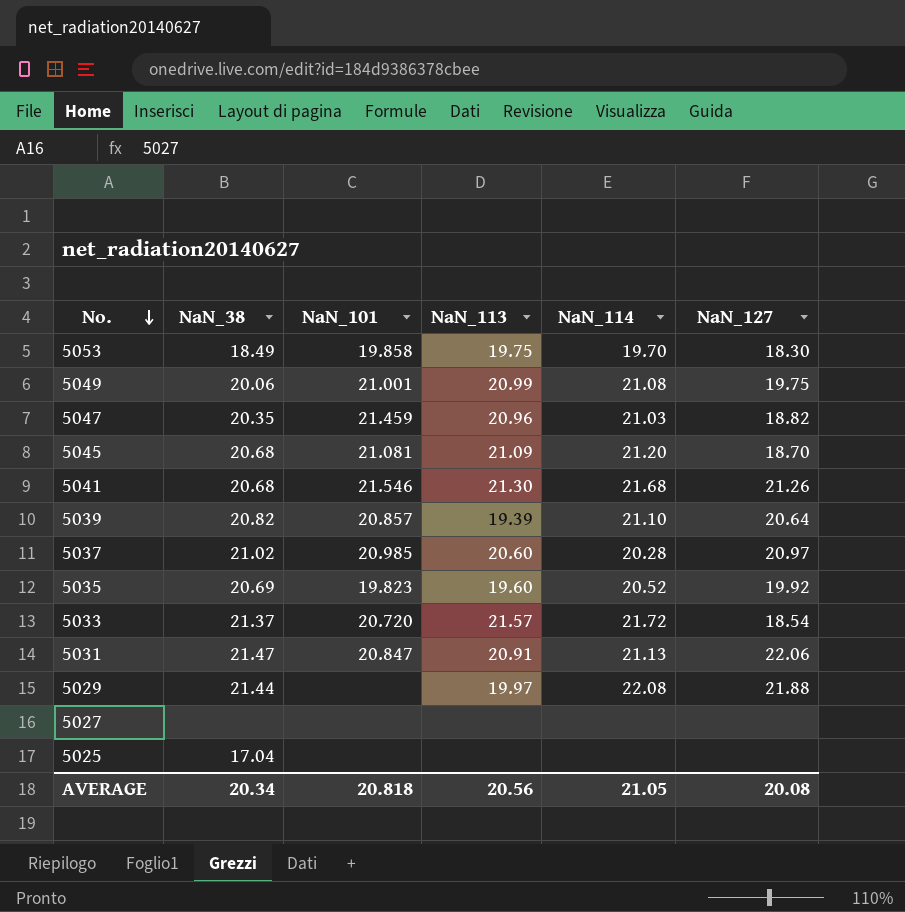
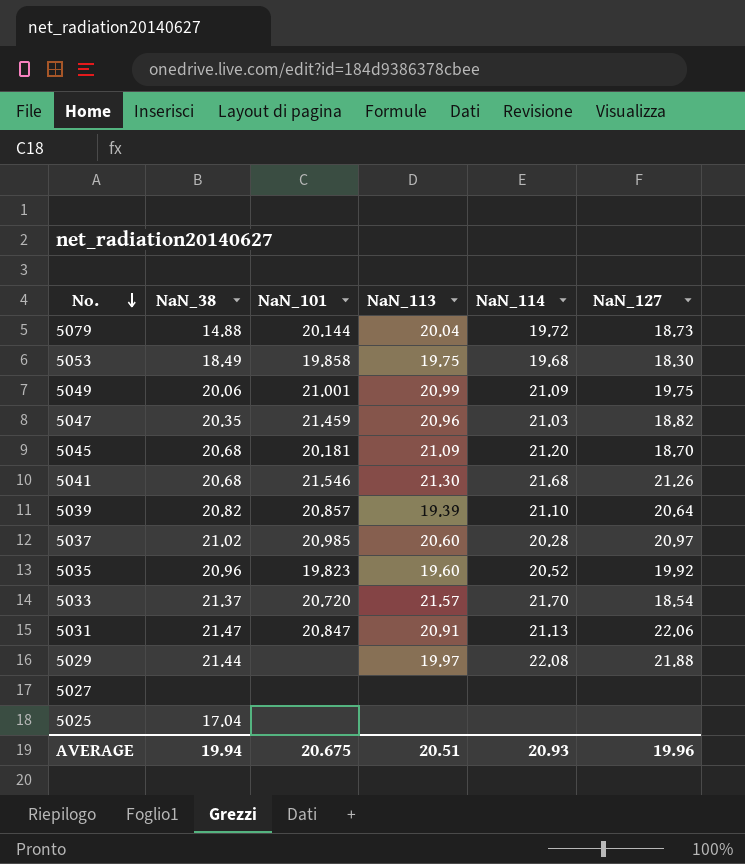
row 5079: none -> 14.88 | 20.144 | 20.04 | 19.72 | 18.73
5053 | NaN_114: 19.70 -> 19.68
5049 | NaN_114: 21.08 -> 21.09
5045 | NaN_101: 21.081 -> 20.181
5035 | NaN_38: 20.69 -> 20.96
5033 | NaN_114: 21.72 -> 21.70
AVERAGE | NaN_38: 20.34 -> 19.94
AVERAGE | NaN_101: 20.818 -> 20.675
AVERAGE | NaN_113: 20.56 -> 20.51
AVERAGE | NaN_114: 21.05 -> 20.93
AVERAGE | NaN_127: 20.08 -> 19.96

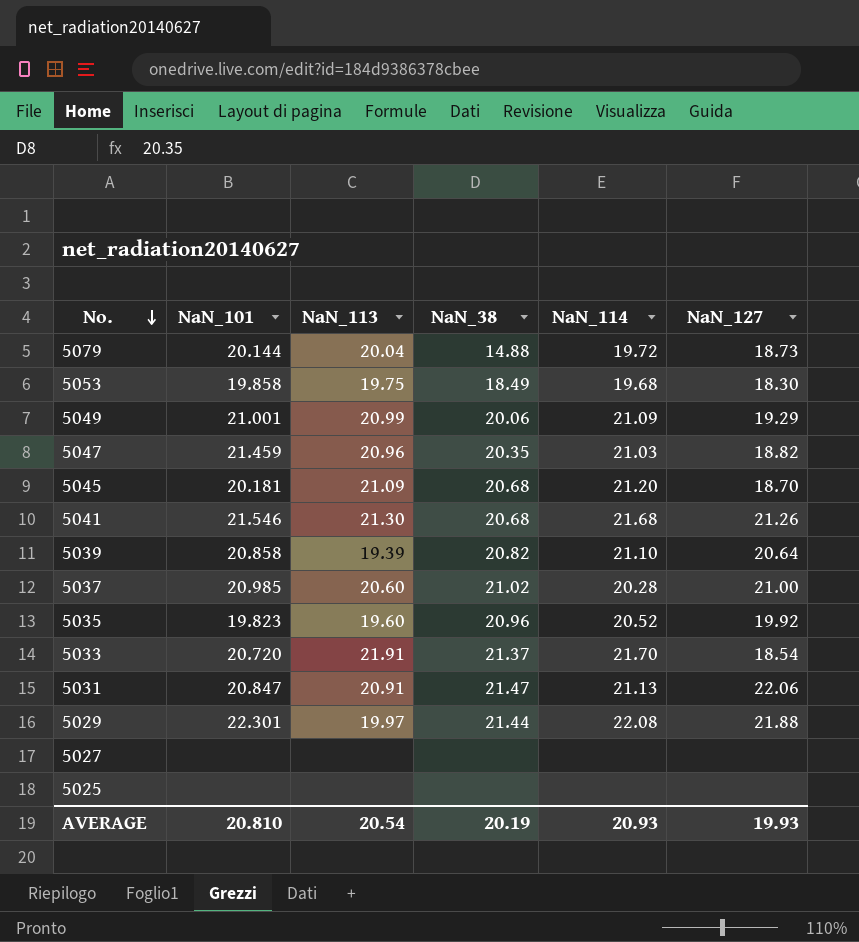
column NaN_38 | position: 2 -> 4
5049 | NaN_127: 19.75 -> 19.29
5039 | NaN_101: 20.857 -> 20.858
5037 | NaN_127: 20.97 -> 21.00
5033 | NaN_113: 21.57 -> 21.91
5029 | NaN_101: none -> 22.301
5025 | NaN_38: 17.04 -> none
AVERAGE | NaN_101: 20.675 -> 20.810
AVERAGE | NaN_113: 20.51 -> 20.54
AVERAGE | NaN_38: 19.94 -> 20.19
AVERAGE | NaN_127: 19.96 -> 19.93

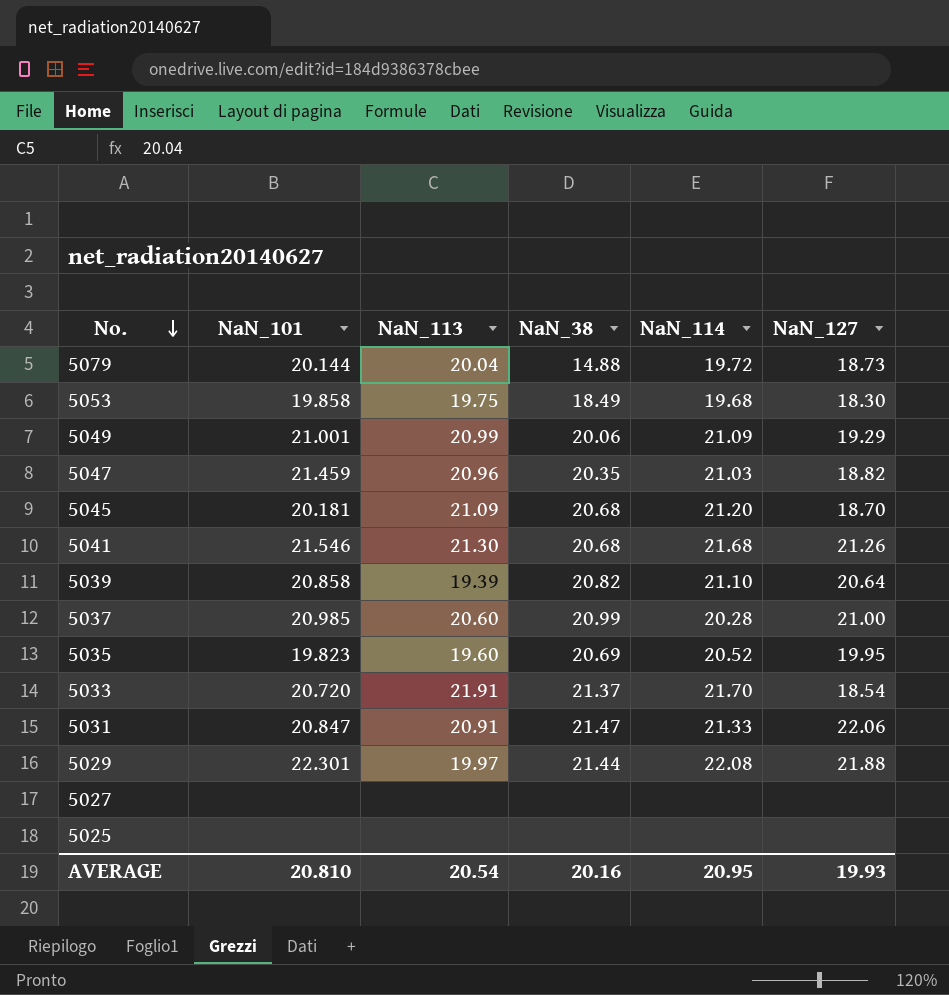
5037 | NaN_38: 21.02 -> 20.99
5035 | NaN_38: 20.96 -> 20.69
5035 | NaN_127: 19.92 -> 19.95
5031 | NaN_114: 21.13 -> 21.33
AVERAGE | NaN_38: 20.19 -> 20.16
AVERAGE | NaN_114: 20.93 -> 20.95

